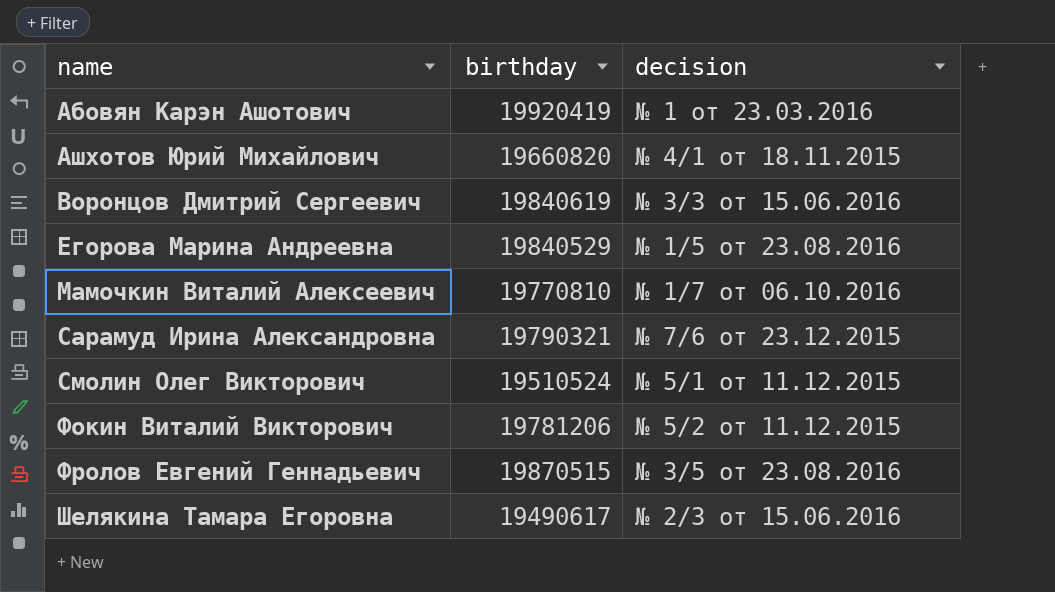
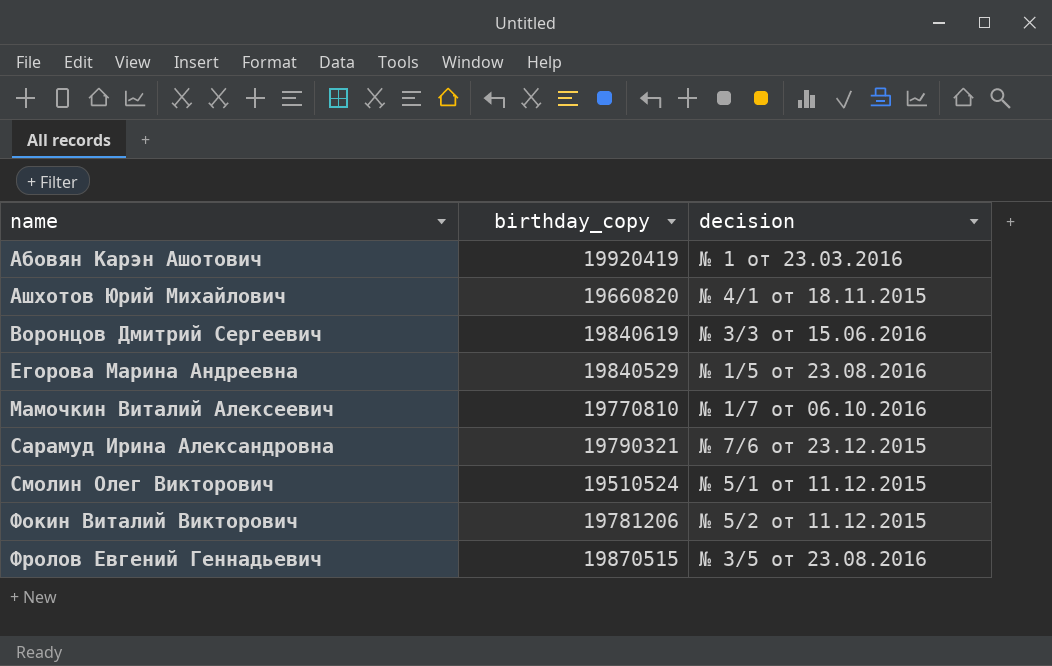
column name: birthday -> birthday_copy
row Шелякина Тамара Егоровна: 19490617 | № 2/3 от 15.06.2016 -> none

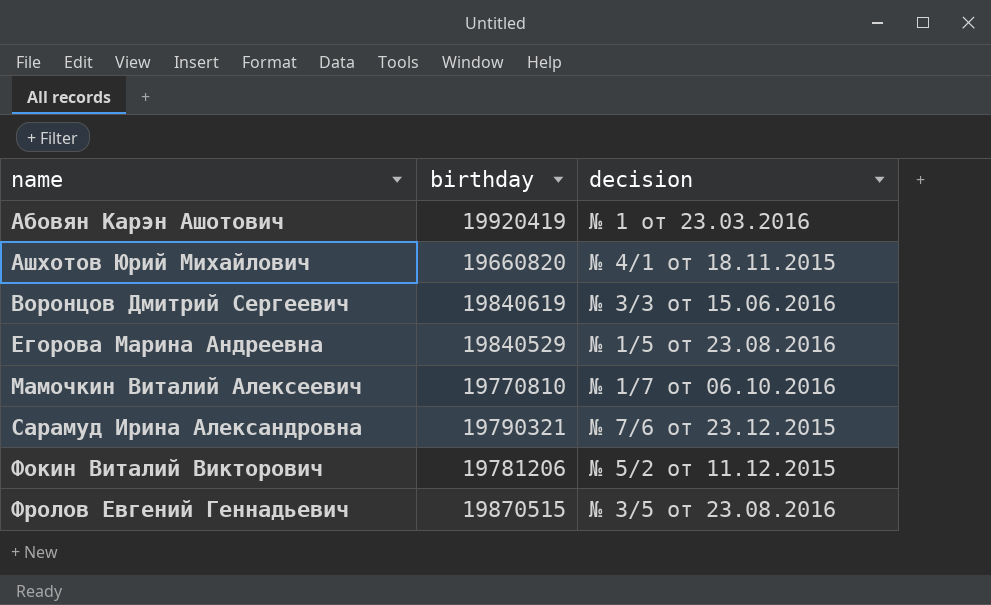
column name: birthday_copy -> birthday
row Смолин Олег Викторович: 19510524 | № 5/1 от 11.12.2015 -> none

